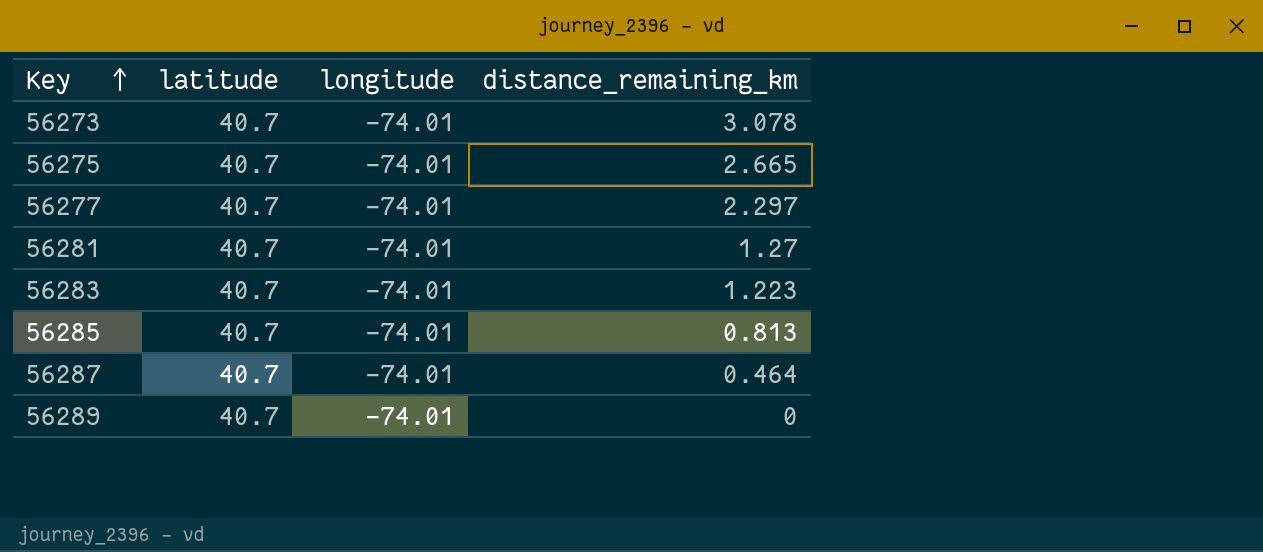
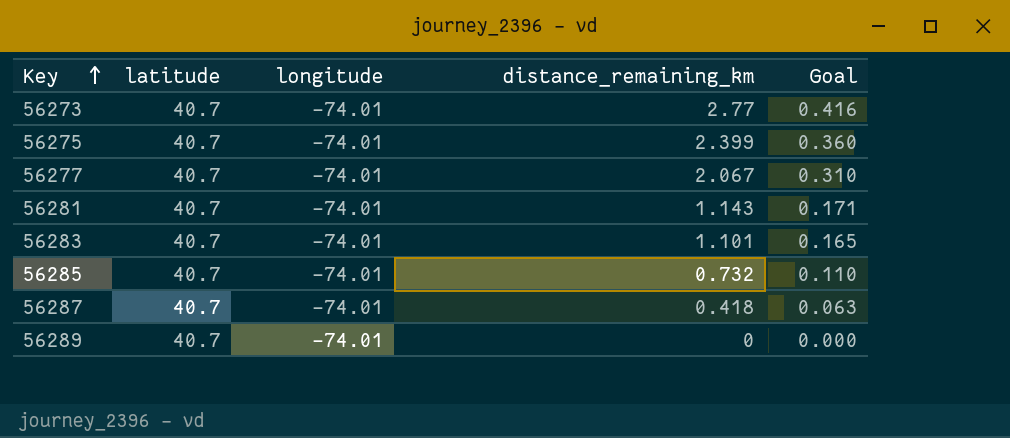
column Goal | formula: none -> [distance_remaining_km] * 0.15
56273 | distance_remaining_km: 3.078 -> 2.77
56275 | distance_remaining_km: 2.665 -> 2.399
56277 | distance_remaining_km: 2.297 -> 2.067
56281 | distance_remaining_km: 1.27 -> 1.143
56283 | distance_remaining_km: 1.223 -> 1.101
56285 | distance_remaining_km: 0.813 -> 0.732
56287 | distance_remaining_km: 0.464 -> 0.418

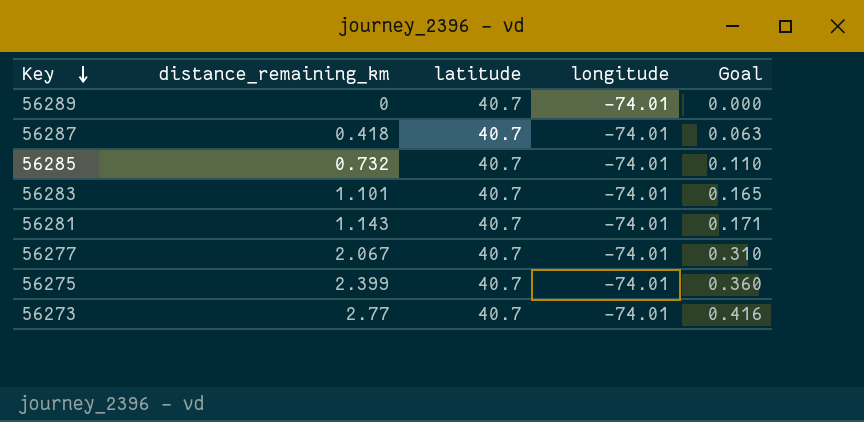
row order: Key ascending -> Key descending
column distance_remaining_km | position: 4 -> 2

